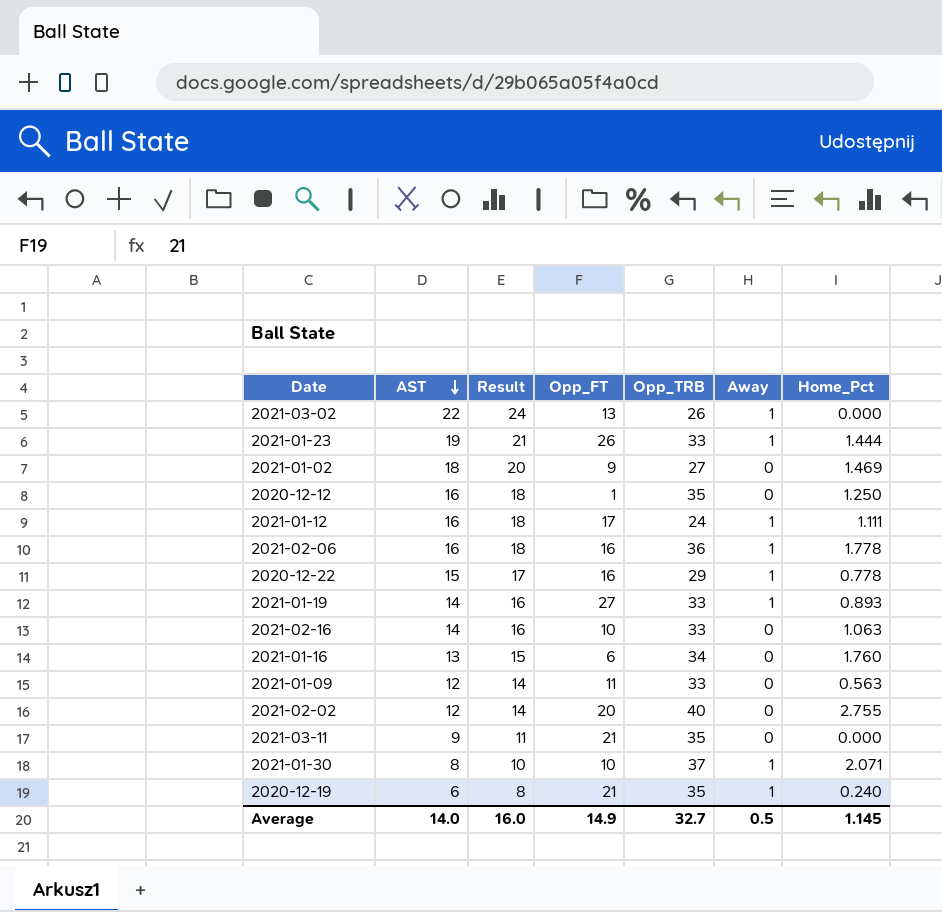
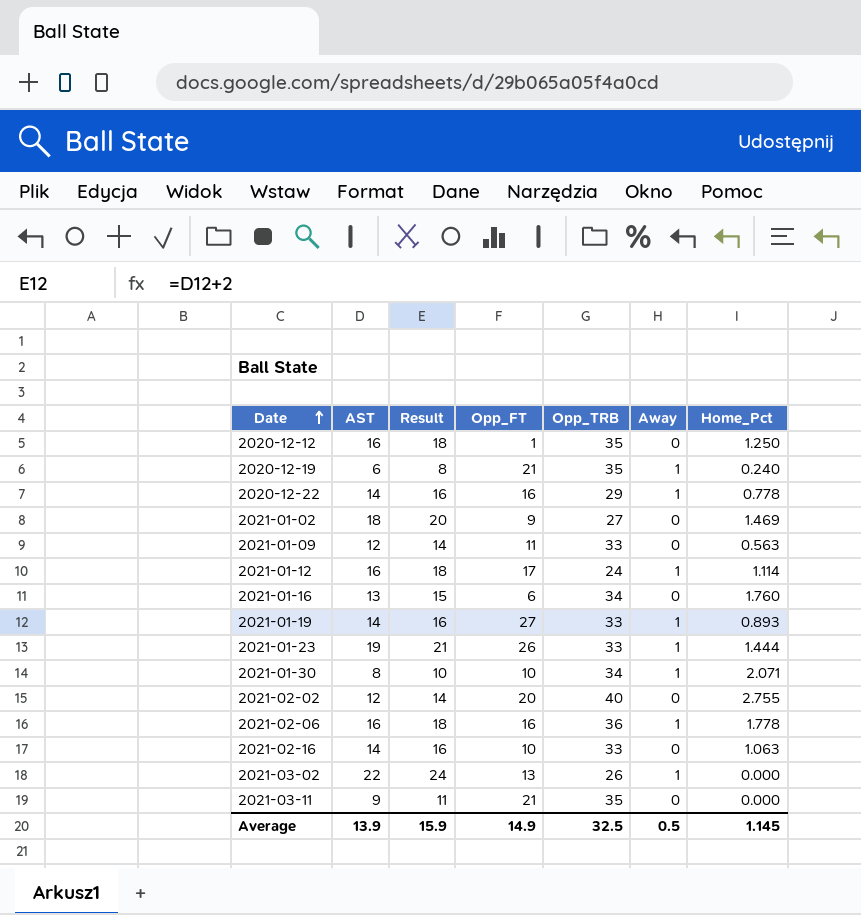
row order: AST descending -> Date ascending
2020-12-22 | AST: 15 -> 14
2020-12-22 | Result: 17 -> 16
2021-01-12 | Home_Pct: 1.111 -> 1.114
2021-01-30 | Opp_TRB: 37 -> 34
Average | AST: 14.0 -> 13.9
Average | Result: 16.0 -> 15.9
Average | Opp_TRB: 32.7 -> 32.5

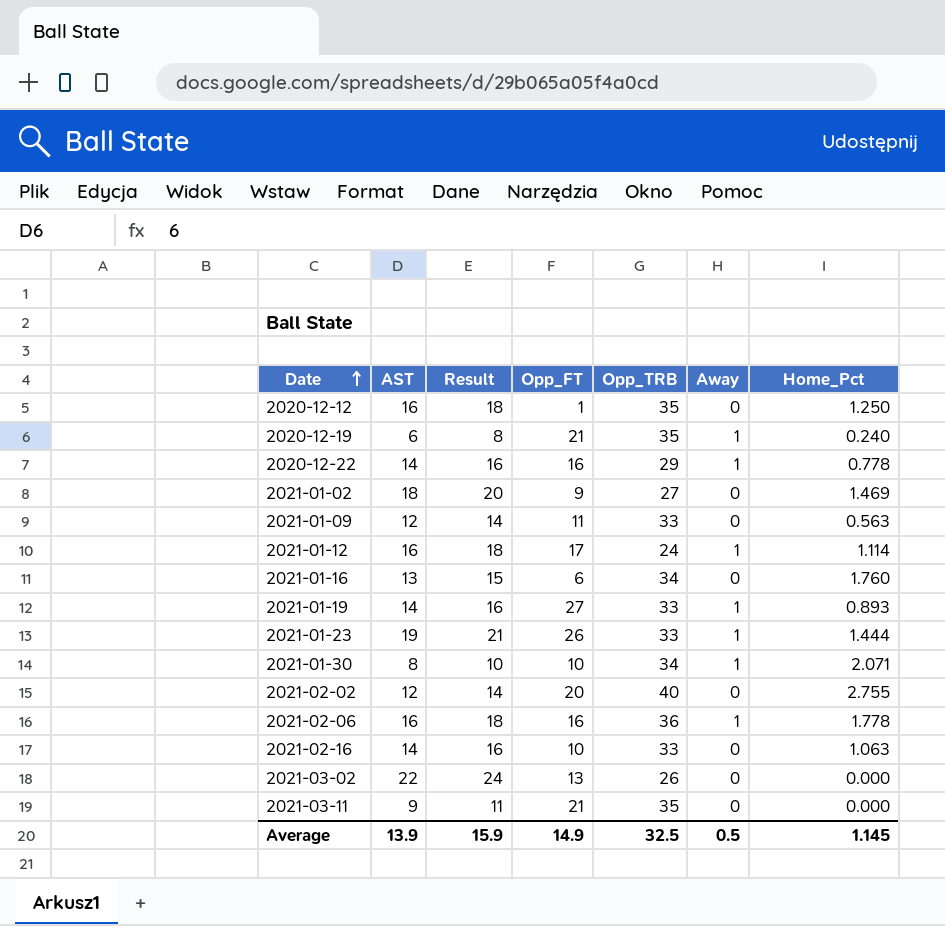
2021-03-02 | Away: 1 -> 0

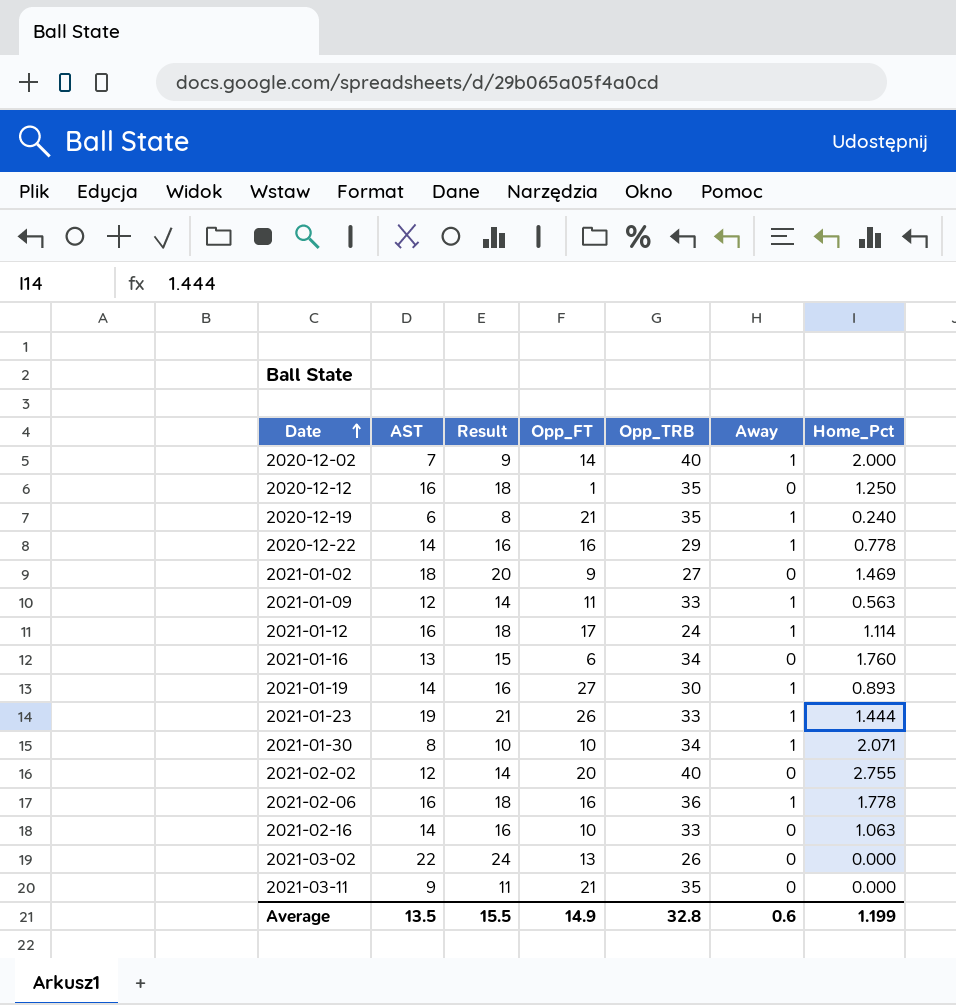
row 2020-12-02: none -> 7 | 9 | 14 | 40 | 1 | 2.000
2021-01-09 | Away: 0 -> 1
2021-01-19 | Opp_TRB: 33 -> 30
Average | AST: 13.9 -> 13.5
Average | Result: 15.9 -> 15.5
Average | Opp_TRB: 32.5 -> 32.8
Average | Away: 0.5 -> 0.6
Average | Home_Pct: 1.145 -> 1.199

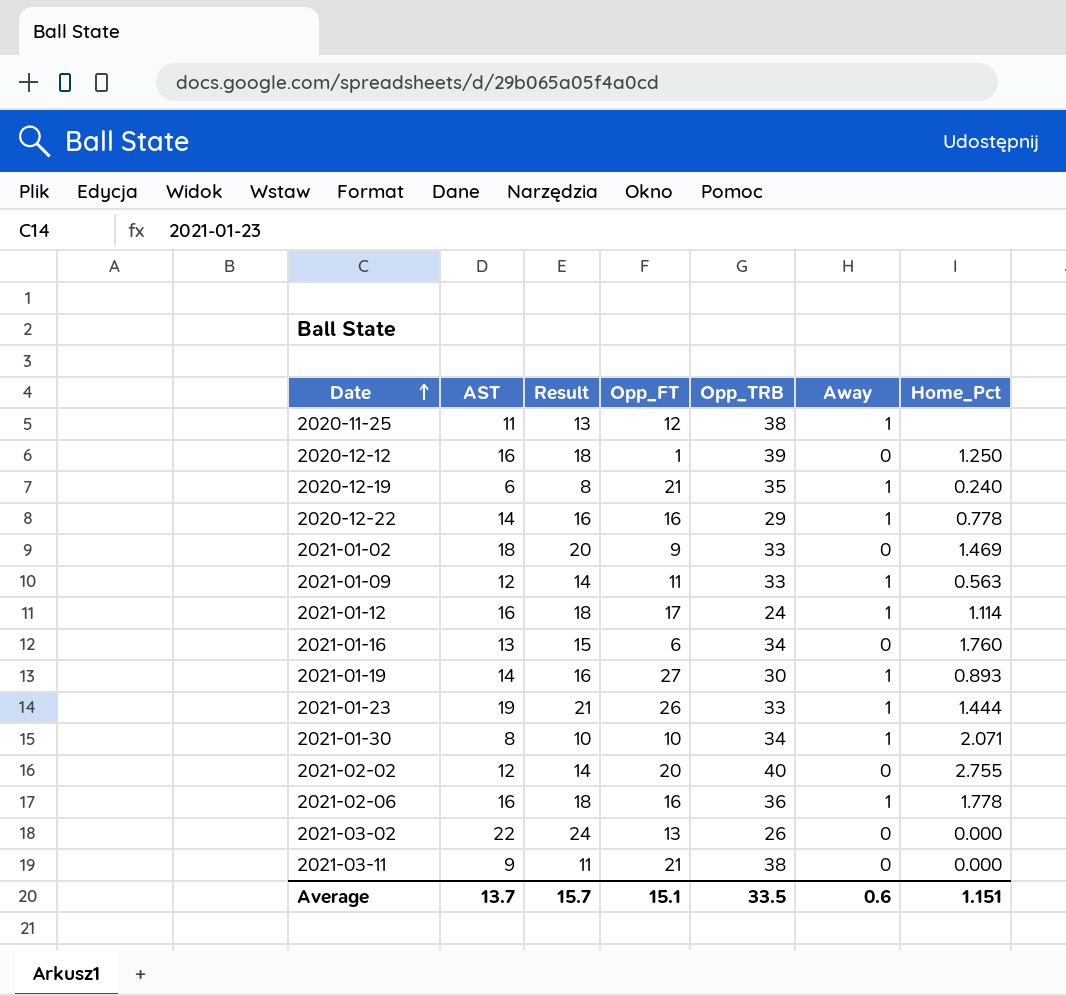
row 2020-12-02: 7 | 9 | 14 | 40 | 1 | 2.000 -> none
row 2021-02-16: 14 | 16 | 10 | 33 | 0 | 1.063 -> none
row 2020-11-25: none -> 11 | 13 | 12 | 38 | 1 | none
2020-12-12 | Opp_TRB: 35 -> 39
2021-01-02 | Opp_TRB: 27 -> 33
2021-03-11 | Opp_TRB: 35 -> 38
Average | AST: 13.5 -> 13.7
Average | Result: 15.5 -> 15.7
Average | Opp_FT: 14.9 -> 15.1
Average | Opp_TRB: 32.8 -> 33.5
Average | Home_Pct: 1.199 -> 1.151

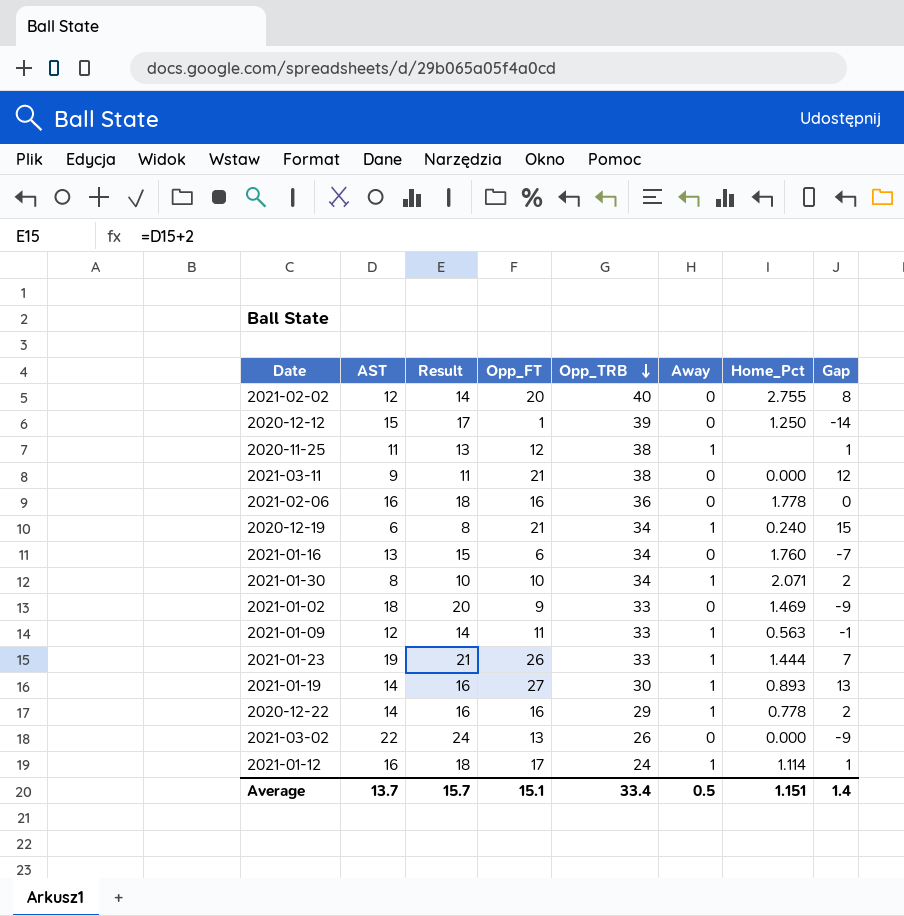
row order: Date ascending -> Opp_TRB descending
column Gap | formula: none -> [Opp_FT] - [AST]
2020-12-12 | AST: 16 -> 15
2020-12-12 | Result: 18 -> 17
2021-02-06 | Away: 1 -> 0
2020-12-19 | Opp_TRB: 35 -> 34
Average | Opp_TRB: 33.5 -> 33.4
Average | Away: 0.6 -> 0.5

